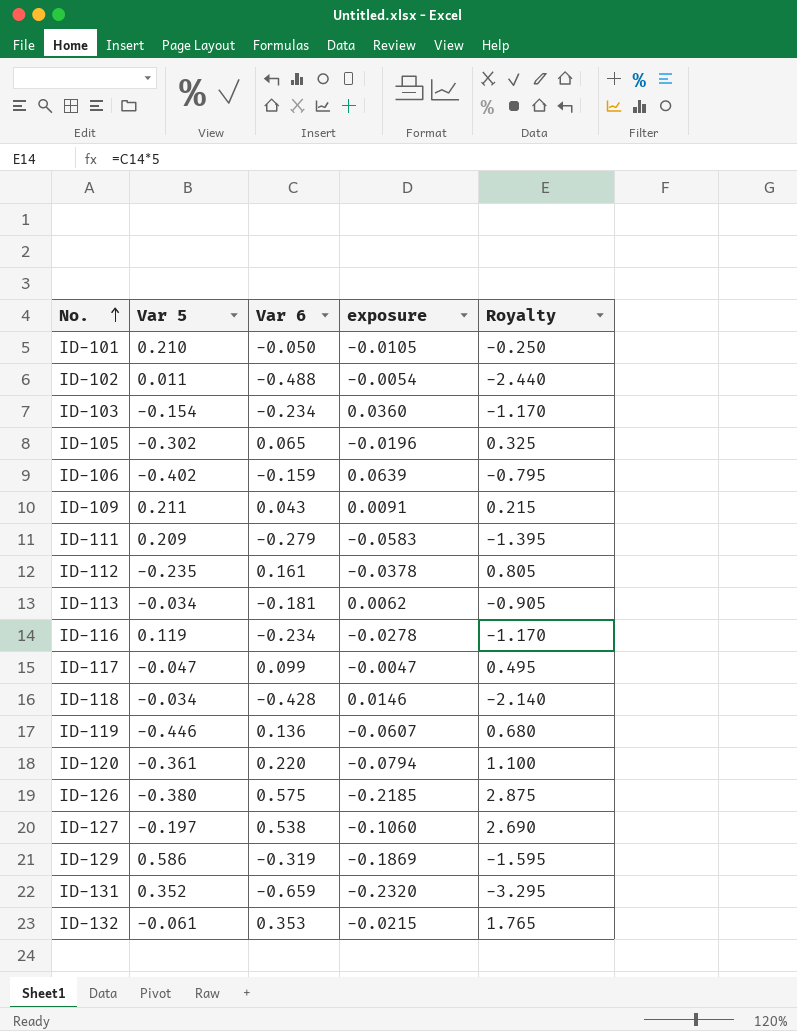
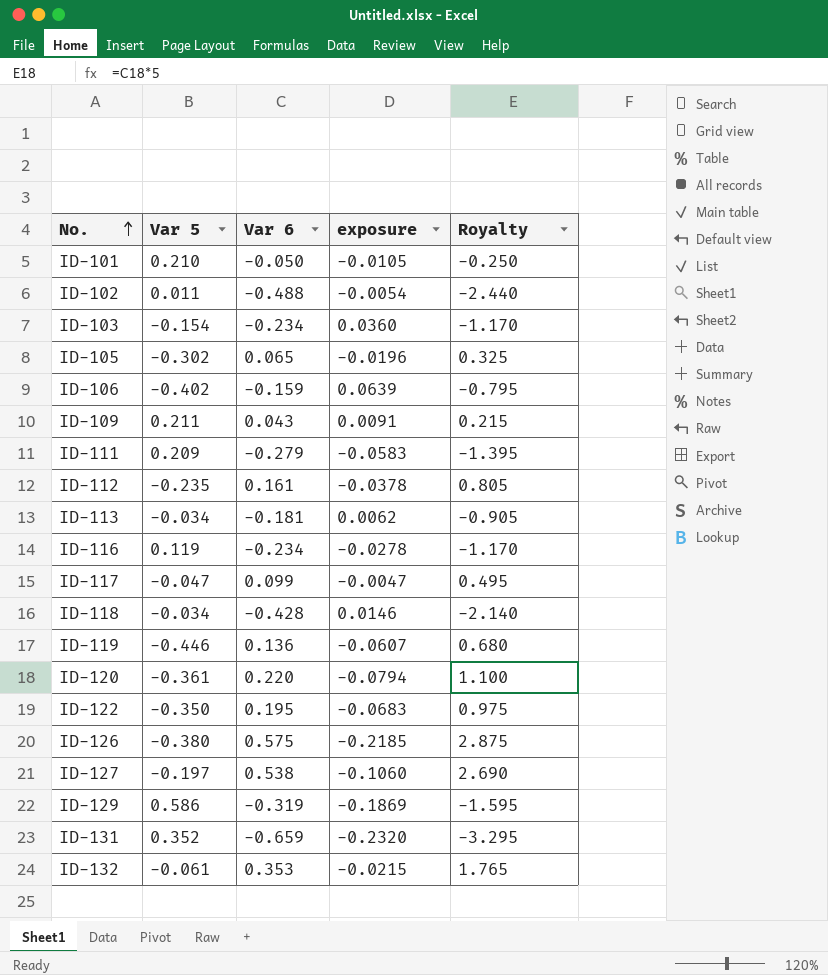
row ID-122: none -> -0.350 | 0.195 | -0.0683 | 0.975

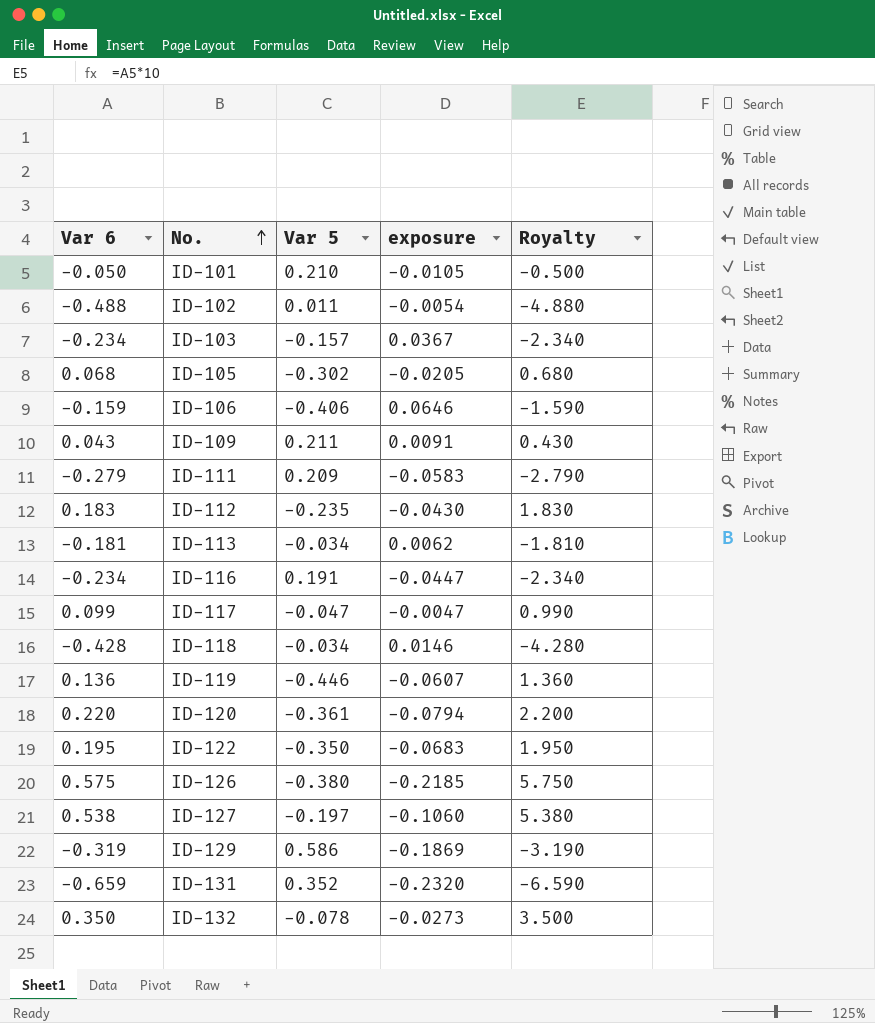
column Var 6 | position: 3 -> 1
column Royalty | formula: [Var 6] * 5 -> [Var 6] * 10
ID-103 | Var 5: -0.154 -> -0.157
ID-103 | exposure: 0.0360 -> 0.0367
ID-105 | Var 6: 0.065 -> 0.068
ID-105 | exposure: -0.0196 -> -0.0205
ID-106 | Var 5: -0.402 -> -0.406
ID-106 | exposure: 0.0639 -> 0.0646
ID-112 | Var 6: 0.161 -> 0.183
ID-112 | exposure: -0.0378 -> -0.0430
ID-116 | Var 5: 0.119 -> 0.191
ID-116 | exposure: -0.0278 -> -0.0447
ID-132 | Var 6: 0.353 -> 0.350
ID-132 | Var 5: -0.061 -> -0.078
ID-132 | exposure: -0.0215 -> -0.0273

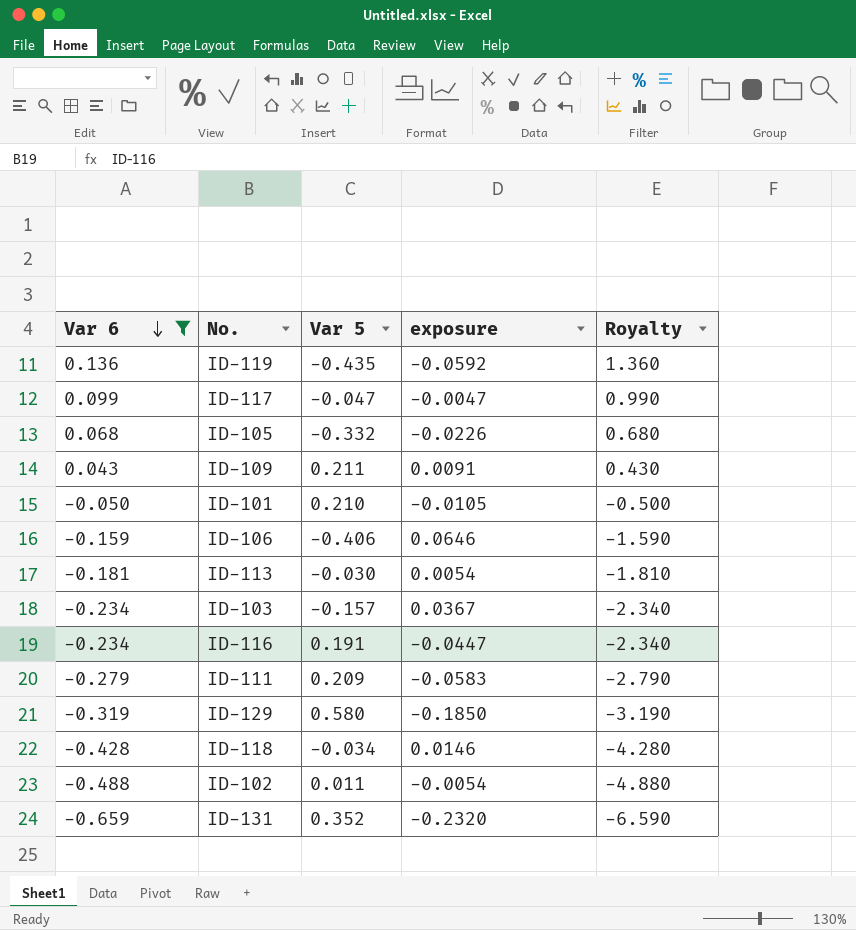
filter: none -> Var 6 <= 0.136
row order: No. ascending -> Var 6 descending
ID-119 | Var 5: -0.446 -> -0.435
ID-119 | exposure: -0.0607 -> -0.0592
ID-105 | Var 5: -0.302 -> -0.332
ID-105 | exposure: -0.0205 -> -0.0226
ID-113 | Var 5: -0.034 -> -0.030
ID-113 | exposure: 0.0062 -> 0.0054
ID-129 | Var 5: 0.586 -> 0.580
ID-129 | exposure: -0.1869 -> -0.1850

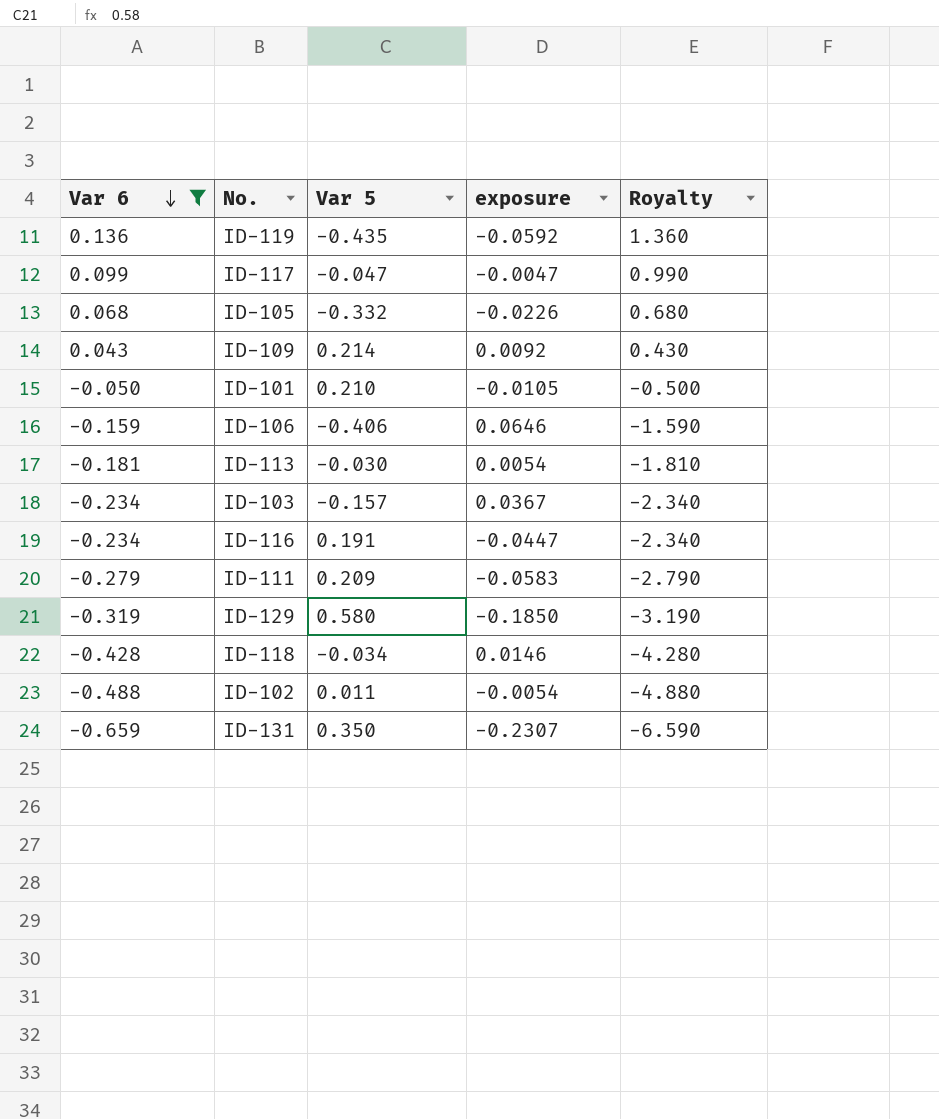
ID-109 | Var 5: 0.211 -> 0.214
ID-109 | exposure: 0.0091 -> 0.0092
ID-131 | Var 5: 0.352 -> 0.350
ID-131 | exposure: -0.2320 -> -0.2307

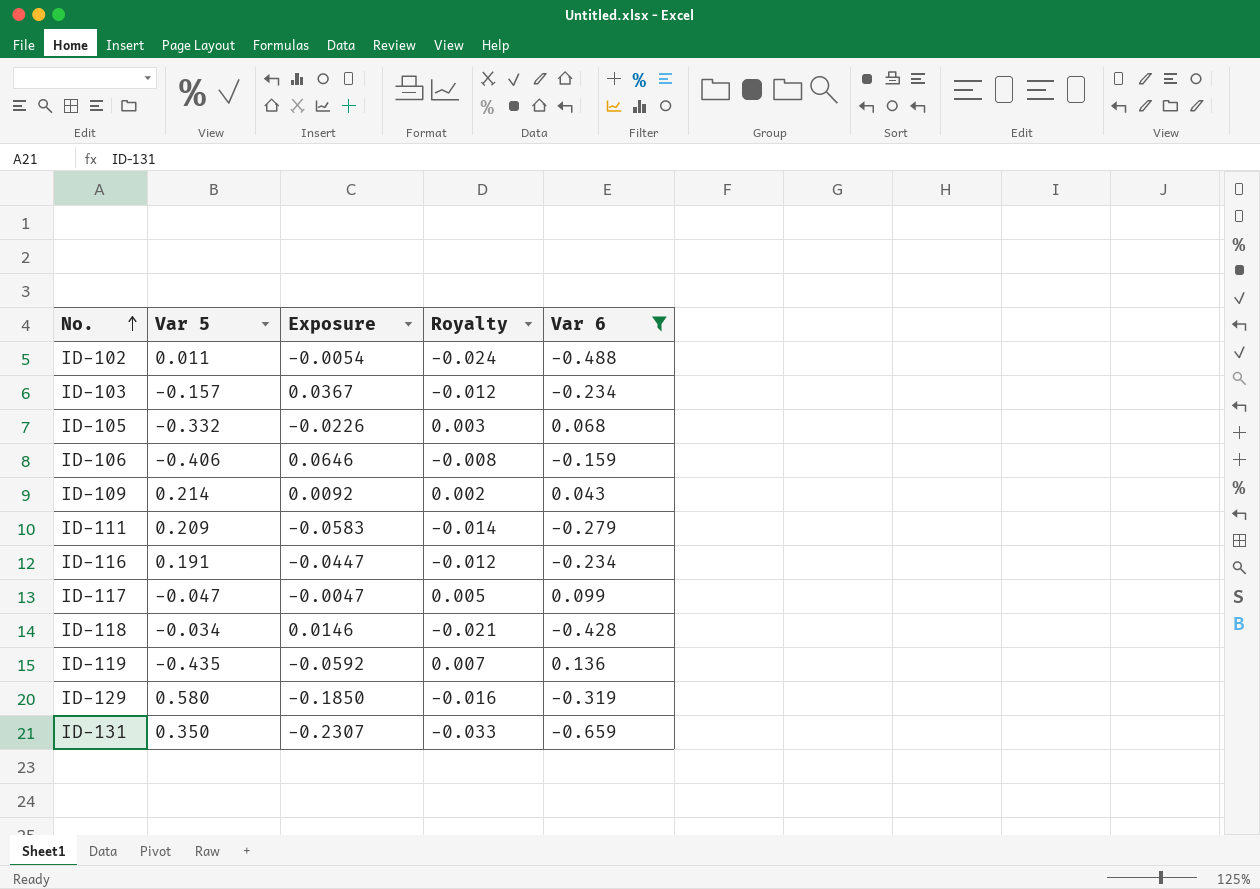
row order: Var 6 descending -> No. ascending
column name: exposure -> Exposure
column Royalty | formula: [Var 6] * 10 -> [Var 6] * 0.05
column Var 6 | position: 1 -> 5
row ID-101: -0.050 | 0.210 | -0.0105 | -0.500 -> none
row ID-113: -0.181 | -0.030 | 0.0054 | -1.810 -> none

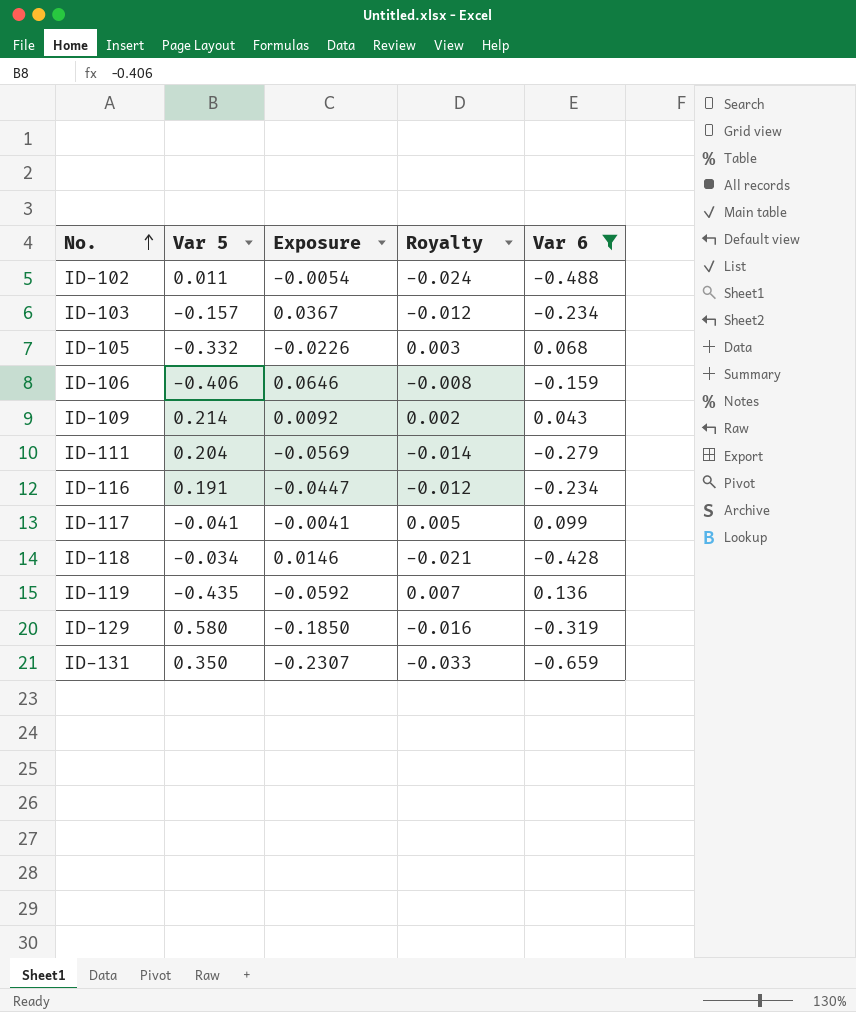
ID-111 | Var 5: 0.209 -> 0.204
ID-111 | Exposure: -0.0583 -> -0.0569
ID-117 | Var 5: -0.047 -> -0.041
ID-117 | Exposure: -0.0047 -> -0.0041

